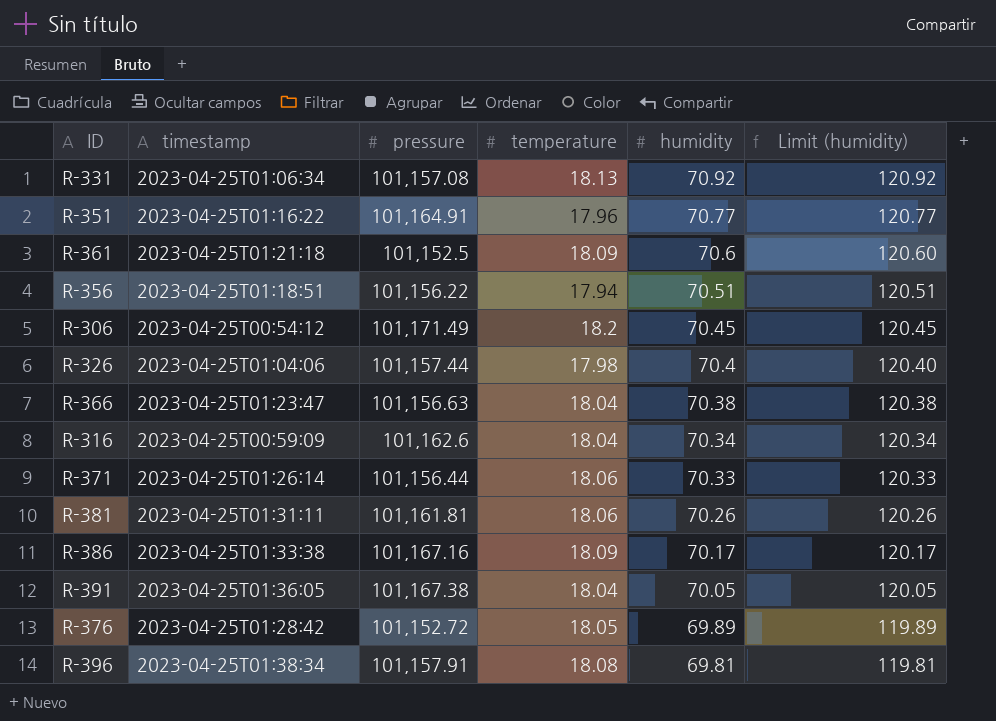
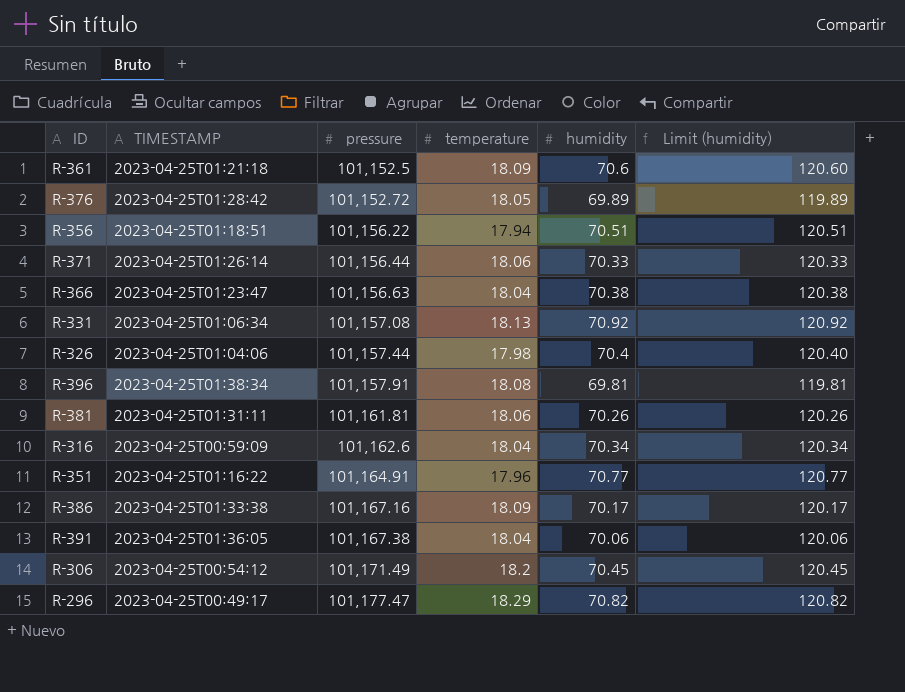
row order: humidity descending -> pressure ascending
column name: timestamp -> TIMESTAMP
R-391 | humidity: 70.05 -> 70.06
R-391 | Limit (humidity): 120.05 -> 120.06
row R-296: none -> 2023-04-25T00:49:17 | 101,177.47 | 18.29 | 70.82 | 120.82

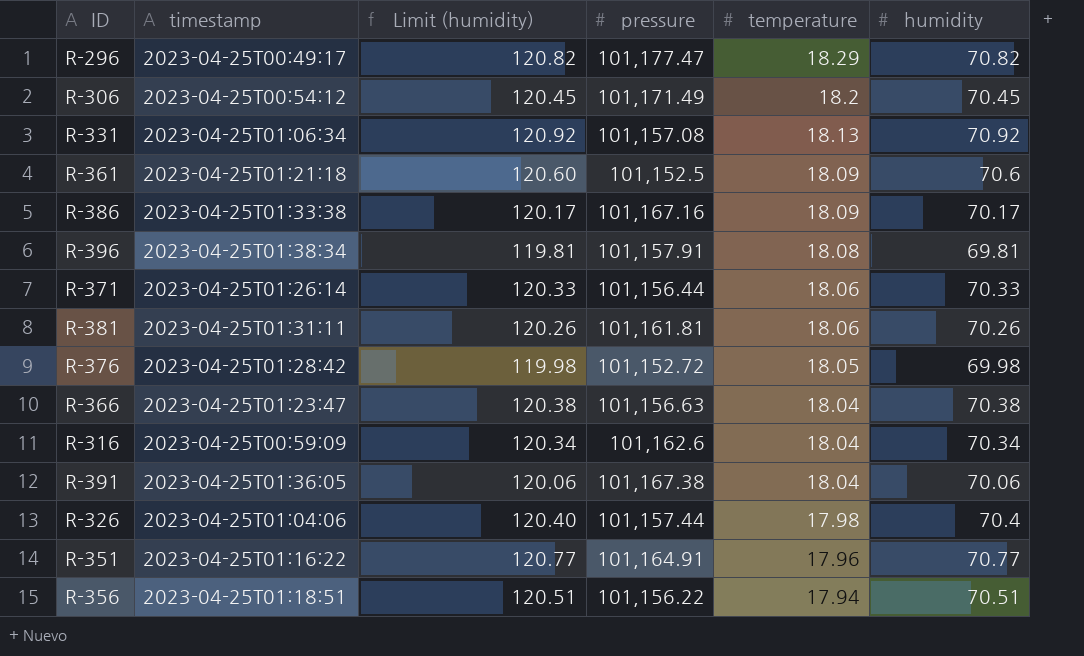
row order: pressure ascending -> temperature descending
column name: TIMESTAMP -> timestamp
column Limit (humidity) | position: 6 -> 3
R-376 | Limit (humidity): 119.89 -> 119.98
R-376 | humidity: 69.89 -> 69.98

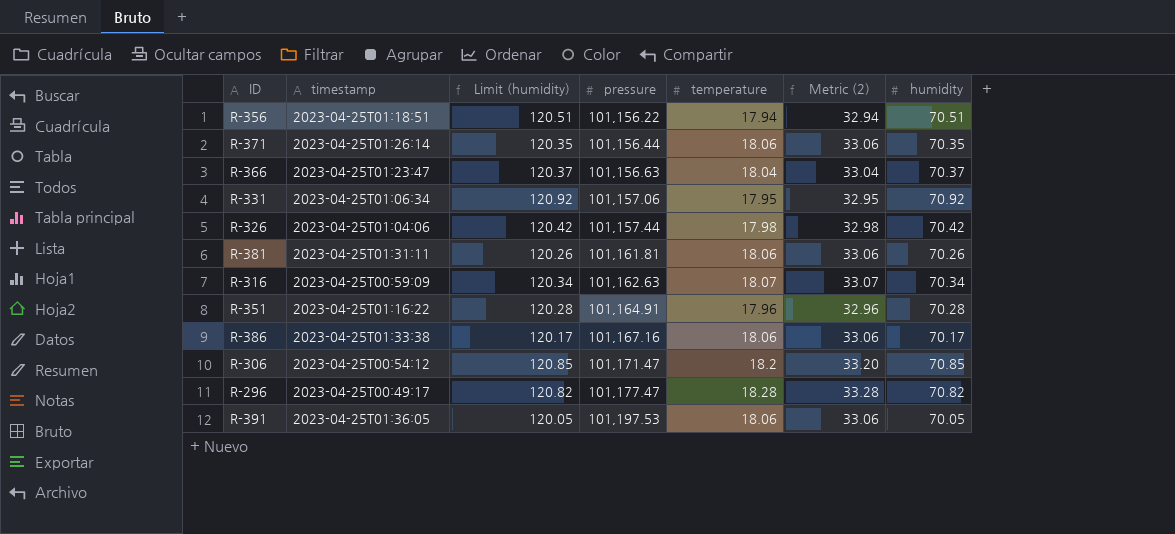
row order: temperature descending -> pressure ascending
column Metric (2) | formula: none -> [temperature] + 15
row R-361: 2023-04-25T01:21:18 | 120.60 | 101,152.5 | 18.09 | 70.6 -> none
row R-396: 2023-04-25T01:38:34 | 119.81 | 101,157.91 | 18.08 | 69.81 -> none
row R-376: 2023-04-25T01:28:42 | 119.98 | 101,152.72 | 18.05 | 69.98 -> none
R-371 | Limit (humidity): 120.33 -> 120.35
R-371 | humidity: 70.33 -> 70.35
R-366 | Limit (humidity): 120.38 -> 120.37
R-366 | humidity: 70.38 -> 70.37
R-331 | pressure: 101,157.08 -> 101,157.06
R-331 | temperature: 18.13 -> 17.95
R-326 | Limit (humidity): 120.40 -> 120.42
R-326 | humidity: 70.4 -> 70.42
R-316 | pressure: 101,162.6 -> 101,162.63
R-316 | temperature: 18.04 -> 18.07
R-351 | Limit (humidity): 120.77 -> 120.28
R-351 | humidity: 70.77 -> 70.28
R-386 | temperature: 18.09 -> 18.06
R-306 | Limit (humidity): 120.45 -> 120.85
R-306 | pressure: 101,171.49 -> 101,171.47
R-306 | humidity: 70.45 -> 70.85
R-296 | temperature: 18.29 -> 18.28
R-391 | Limit (humidity): 120.06 -> 120.05
R-391 | pressure: 101,167.38 -> 101,197.53
R-391 | temperature: 18.04 -> 18.06
R-391 | humidity: 70.06 -> 70.05

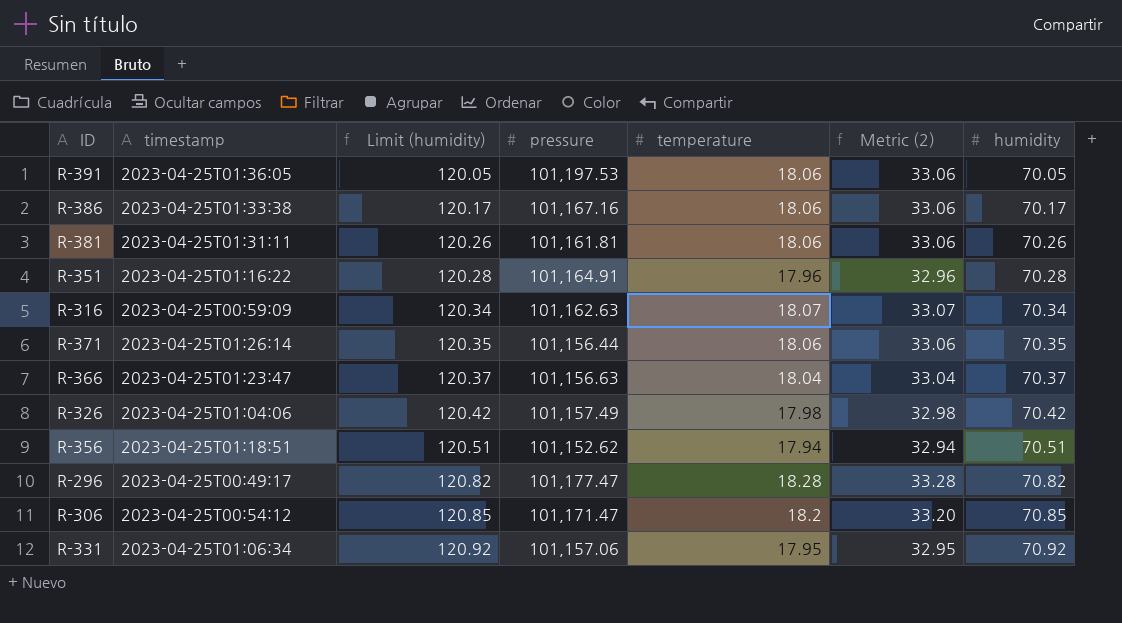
row order: pressure ascending -> Limit (humidity) ascending
R-326 | pressure: 101,157.44 -> 101,157.49
R-356 | pressure: 101,156.22 -> 101,152.62

